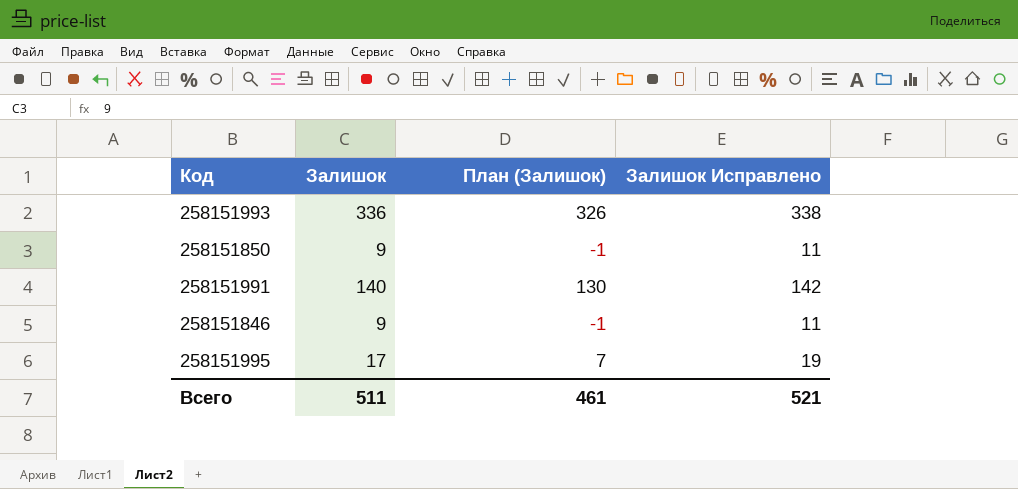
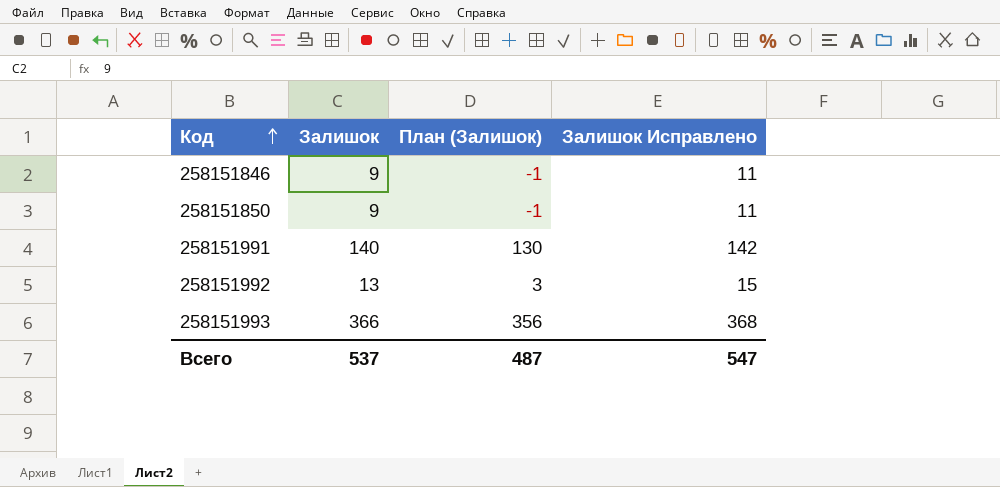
row order: none -> Код ascending
row 258151995: 17 | 7 | 19 -> none
row 258151992: none -> 13 | 3 | 15
258151993 | Залишок: 336 -> 366
258151993 | План (Залишок): 326 -> 356
258151993 | Залишок Исправлено: 338 -> 368
Всего | Залишок: 511 -> 537
Всего | План (Залишок): 461 -> 487
Всего | Залишок Исправлено: 521 -> 547

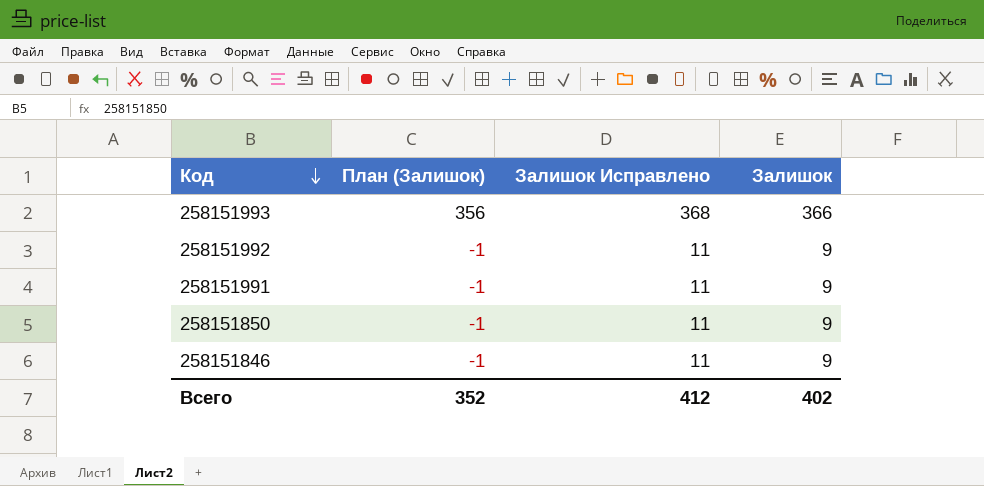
row order: Код ascending -> Код descending
column Залишок | position: 2 -> 4
258151992 | План (Залишок): 3 -> -1
258151992 | Залишок Исправлено: 15 -> 11
258151992 | Залишок: 13 -> 9
258151991 | План (Залишок): 130 -> -1
258151991 | Залишок Исправлено: 142 -> 11
258151991 | Залишок: 140 -> 9
Всего | План (Залишок): 487 -> 352
Всего | Залишок Исправлено: 547 -> 412
Всего | Залишок: 537 -> 402

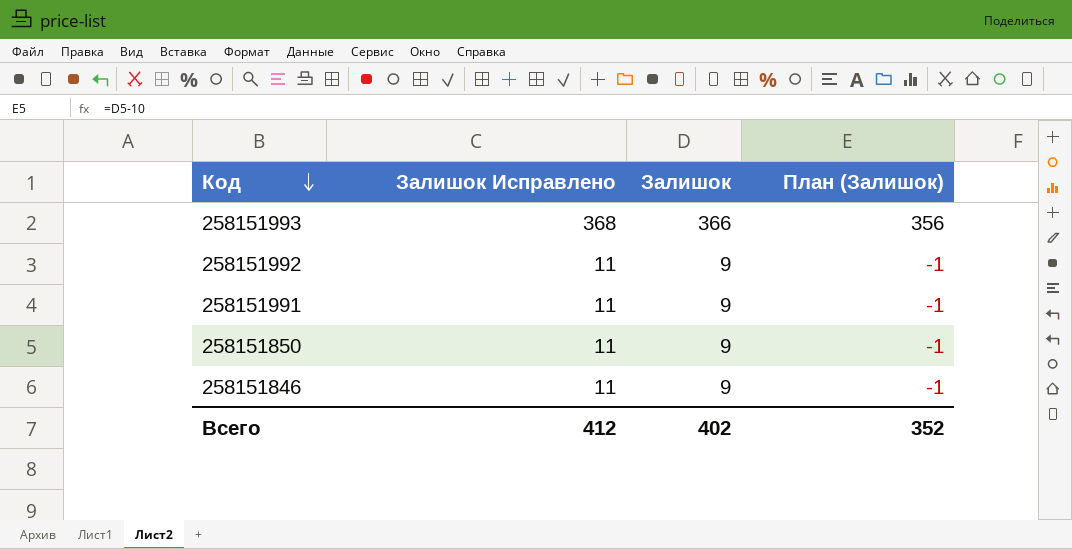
column План (Залишок) | position: 2 -> 4

